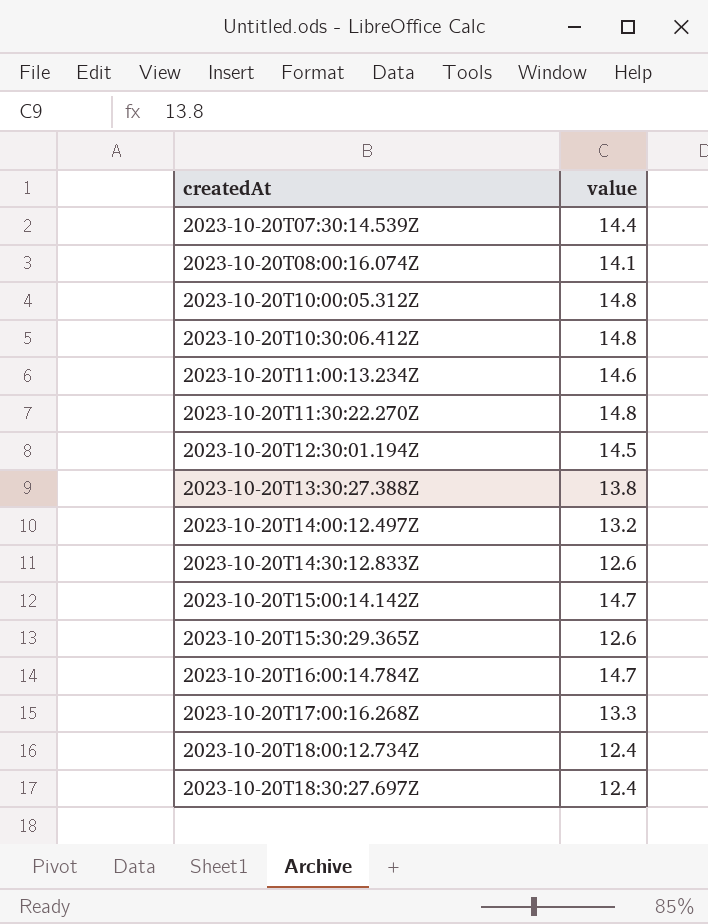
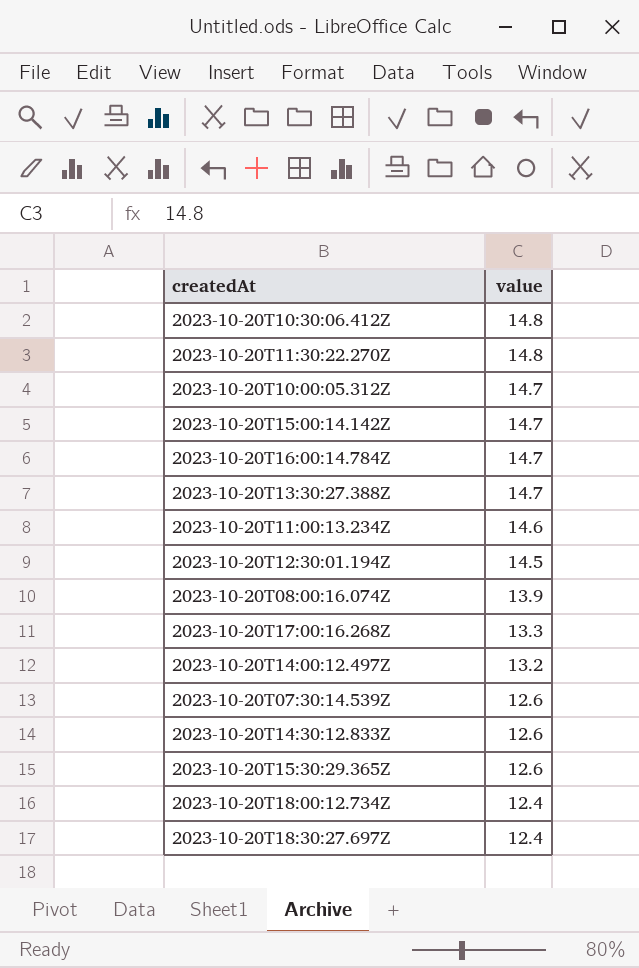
row order: createdAt ascending -> value descending
2023-10-20T10:00:05.312Z | value: 14.8 -> 14.7
2023-10-20T13:30:27.388Z | value: 13.8 -> 14.7
2023-10-20T08:00:16.074Z | value: 14.1 -> 13.9
2023-10-20T07:30:14.539Z | value: 14.4 -> 12.6

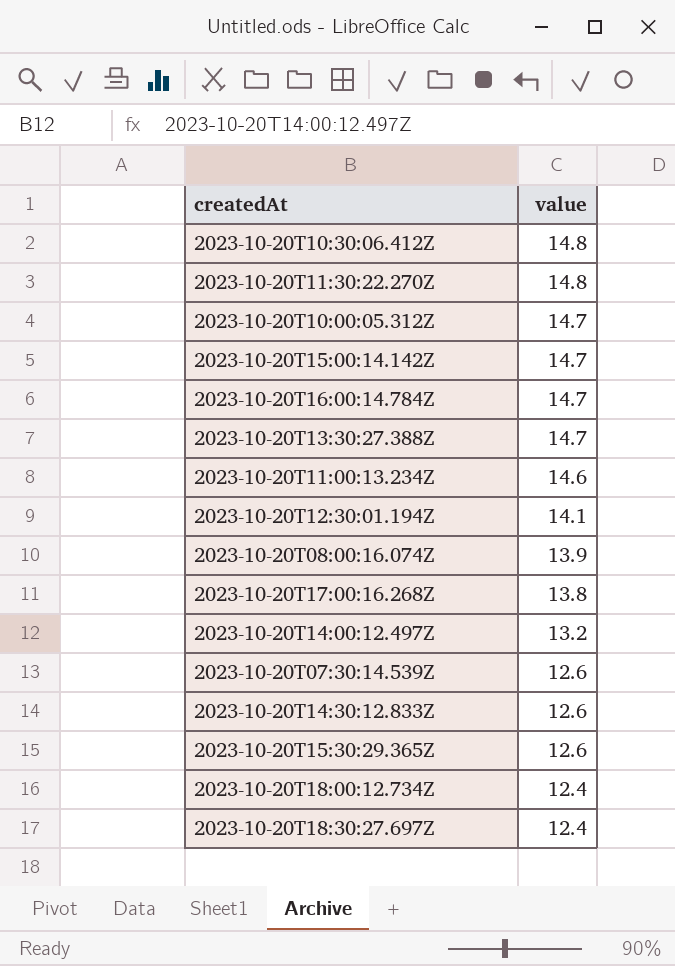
2023-10-20T12:30:01.194Z | value: 14.5 -> 14.1
2023-10-20T17:00:16.268Z | value: 13.3 -> 13.8

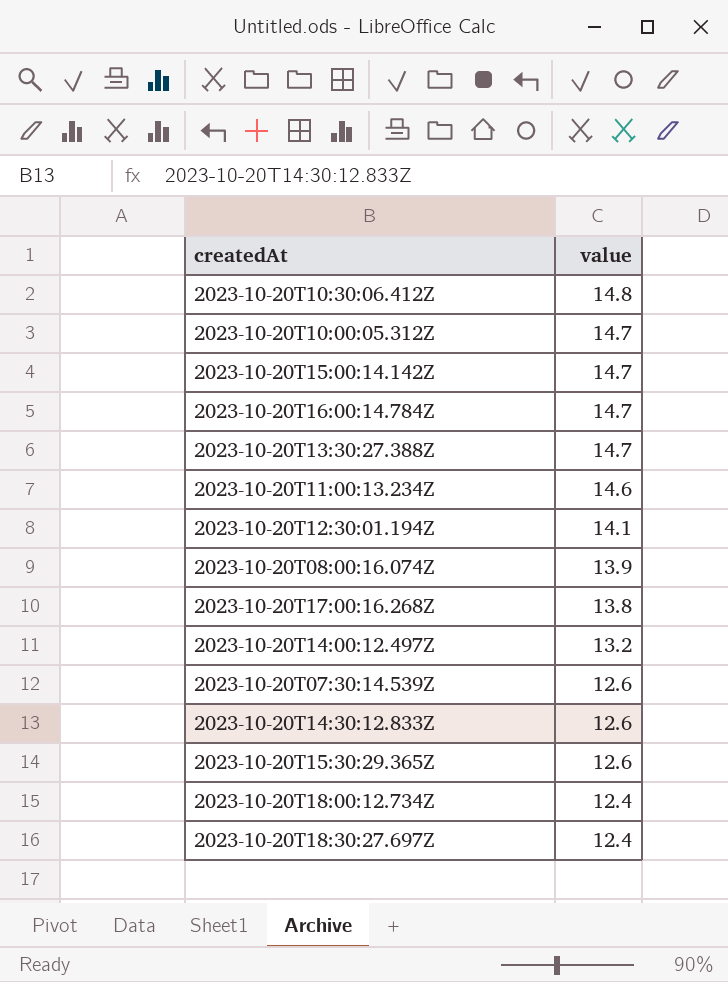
row 2023-10-20T11:30:22.270Z: 14.8 -> none

